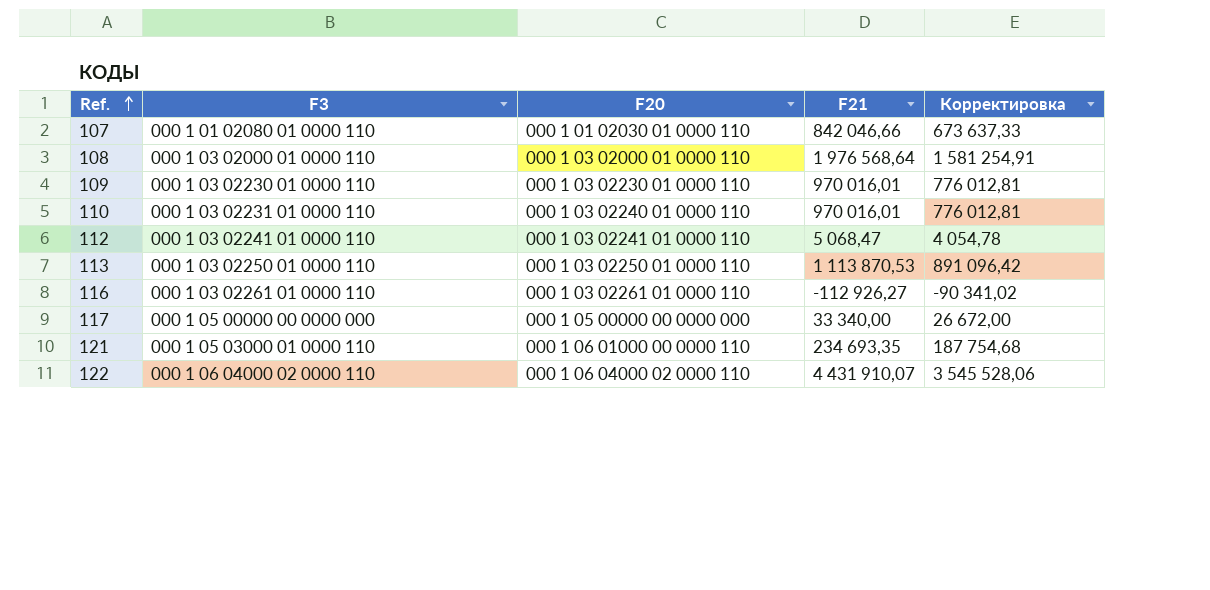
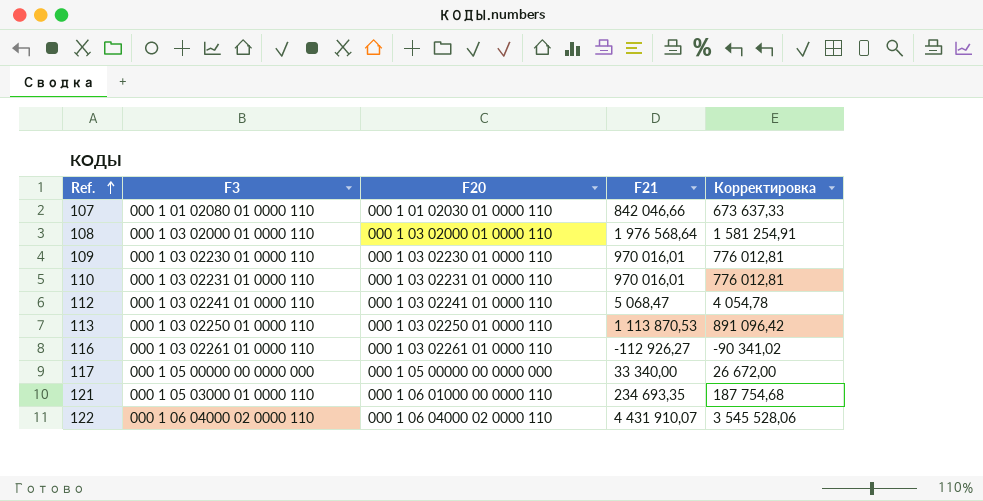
110 | F20: 000 1 03 02240 01 0000 110 -> 000 1 03 02231 01 0000 110

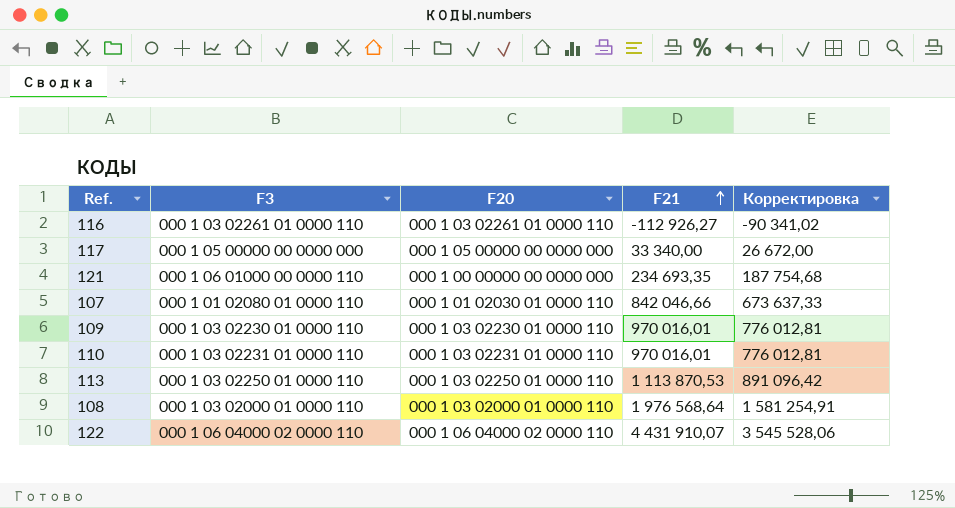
row order: Ref. ascending -> F21 ascending
row 112: 000 1 03 02241 01 0000 110 | 000 1 03 02241 01 0000 110 | 5 068,47 | 4 054,78 -> none
121 | F3: 000 1 05 03000 01 0000 110 -> 000 1 06 01000 00 0000 110
121 | F20: 000 1 06 01000 00 0000 110 -> 000 1 00 00000 00 0000 000

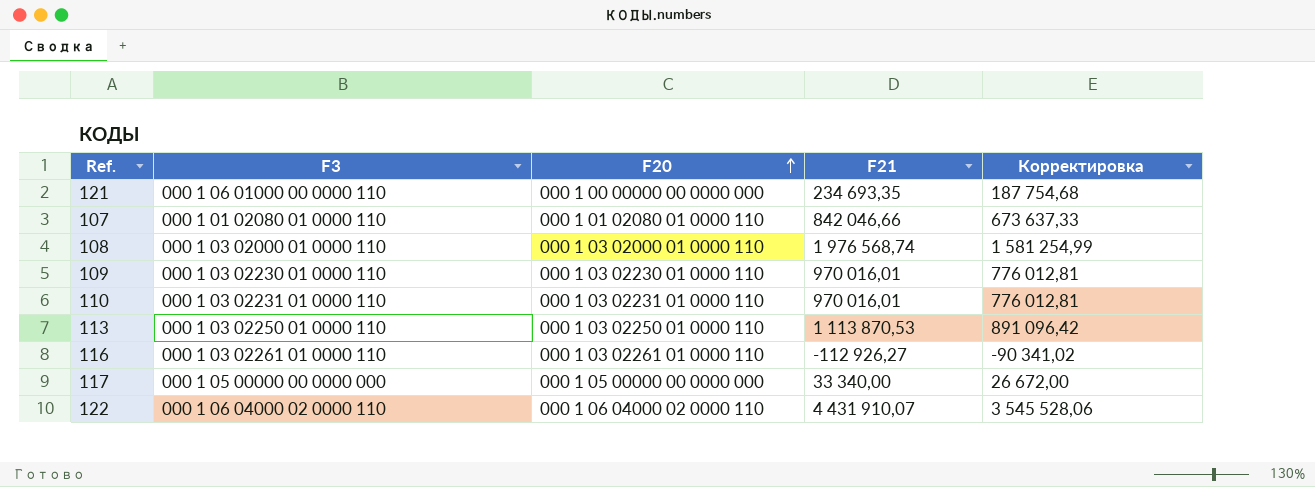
row order: F21 ascending -> F20 ascending
107 | F20: 000 1 01 02030 01 0000 110 -> 000 1 01 02080 01 0000 110
108 | F21: 1 976 568,64 -> 1 976 568,74
108 | Корректировка: 1 581 254,91 -> 1 581 254,99

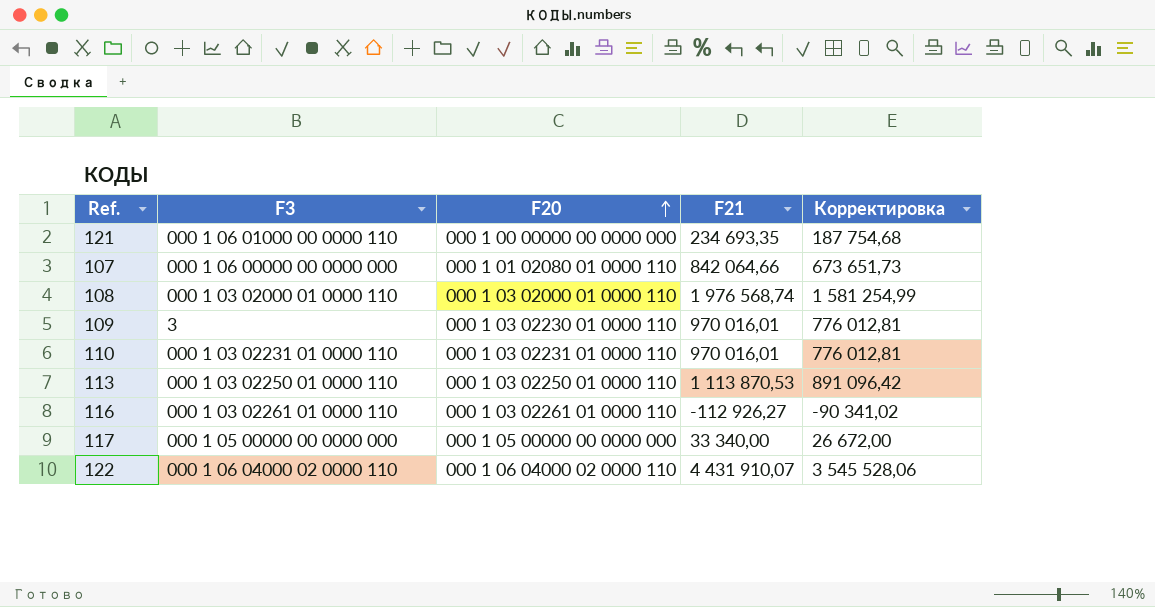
107 | F3: 000 1 01 02080 01 0000 110 -> 000 1 06 00000 00 0000 000
107 | F21: 842 046,66 -> 842 064,66
107 | Корректировка: 673 637,33 -> 673 651,73
109 | F3: 000 1 03 02230 01 0000 110 -> 3

